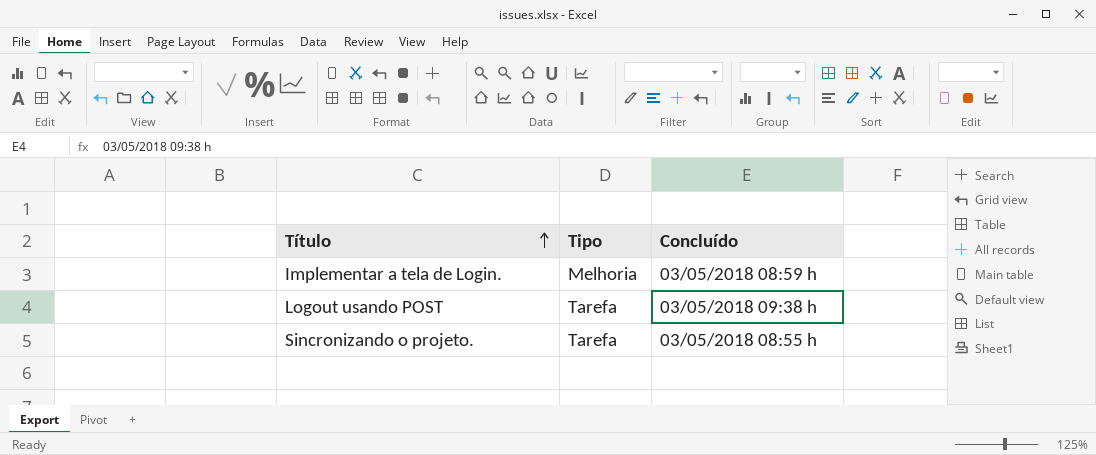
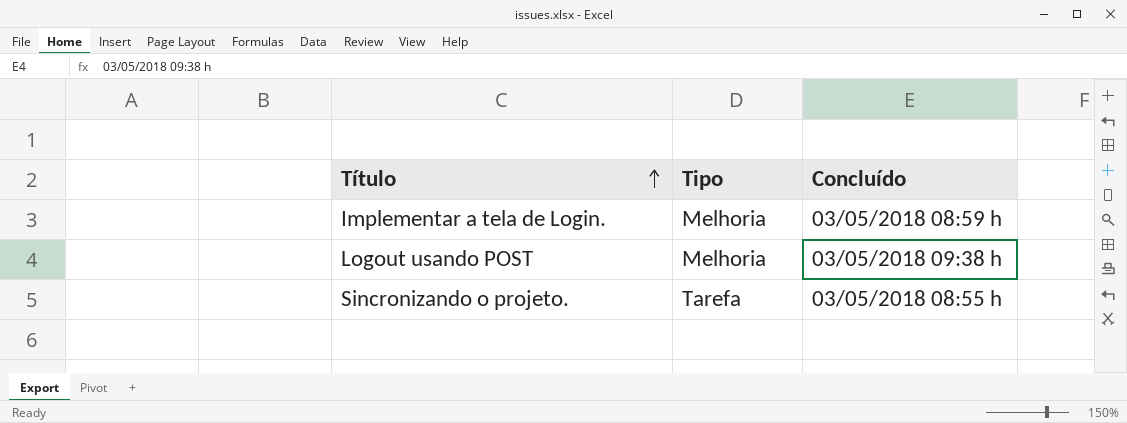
Logout usando POST | Tipo: Tarefa -> Melhoria

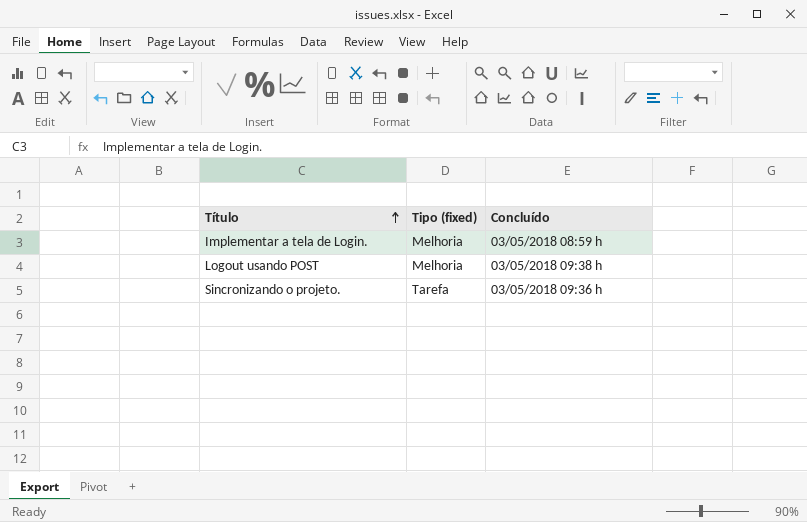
column name: Tipo -> Tipo (fixed)
Sincronizando o projeto. | Concluído: 03/05/2018 08:55 h -> 03/05/2018 09:36 h

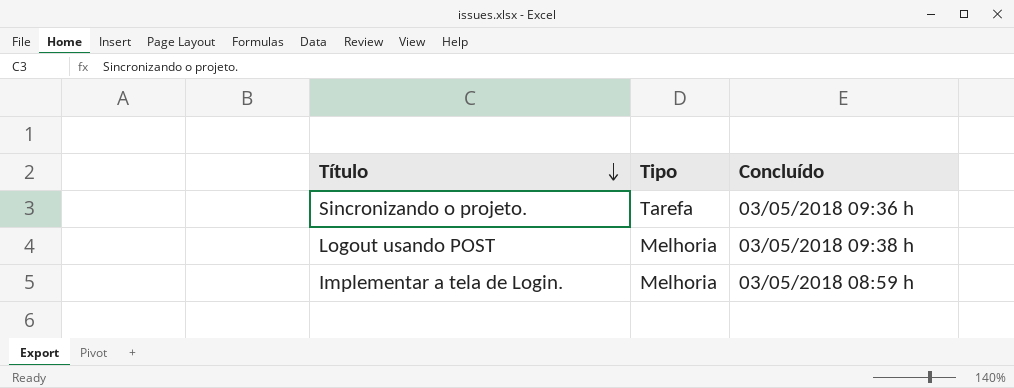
row order: Título ascending -> Título descending
column name: Tipo (fixed) -> Tipo

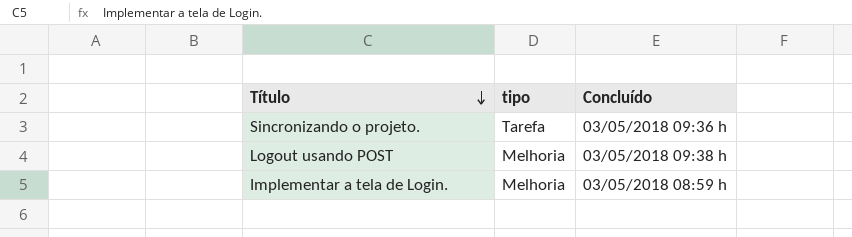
column name: Tipo -> tipo

